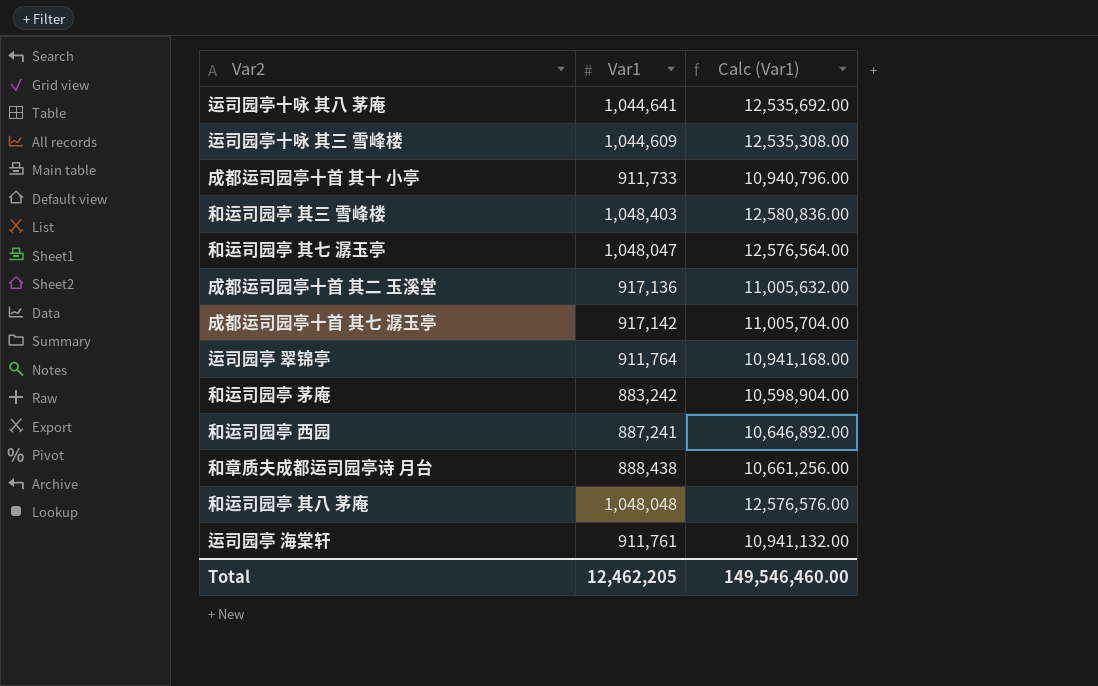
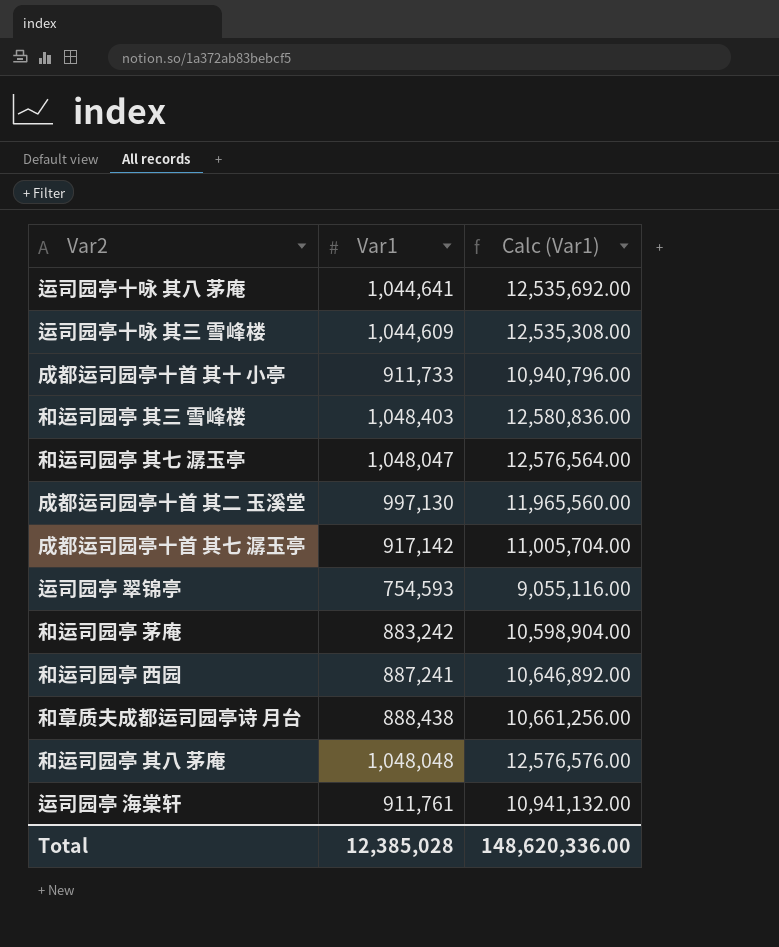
成都运司园亭十首 其二 玉溪堂 | Var1: 917,136 -> 997,130
成都运司园亭十首 其二 玉溪堂 | Calc (Var1): 11,005,632.00 -> 11,965,560.00
运司园亭 翠锦亭 | Var1: 911,764 -> 754,593
运司园亭 翠锦亭 | Calc (Var1): 10,941,168.00 -> 9,055,116.00
Total | Var1: 12,462,205 -> 12,385,028
Total | Calc (Var1): 149,546,460.00 -> 148,620,336.00

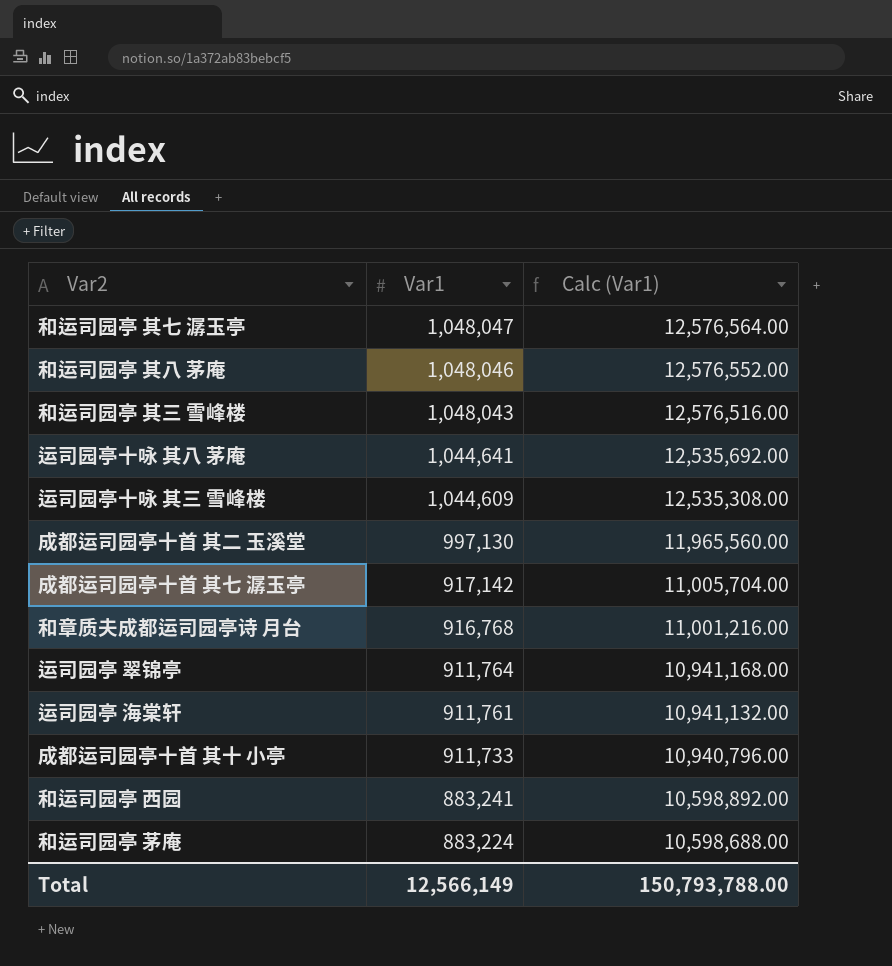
row order: none -> Var1 descending
和运司园亭 其八 茅庵 | Var1: 1,048,048 -> 1,048,046
和运司园亭 其八 茅庵 | Calc (Var1): 12,576,576.00 -> 12,576,552.00
和运司园亭 其三 雪峰楼 | Var1: 1,048,403 -> 1,048,043
和运司园亭 其三 雪峰楼 | Calc (Var1): 12,580,836.00 -> 12,576,516.00
和章质夫成都运司园亭诗 月台 | Var1: 888,438 -> 916,768
和章质夫成都运司园亭诗 月台 | Calc (Var1): 10,661,256.00 -> 11,001,216.00
运司园亭 翠锦亭 | Var1: 754,593 -> 911,764
运司园亭 翠锦亭 | Calc (Var1): 9,055,116.00 -> 10,941,168.00
和运司园亭 西园 | Var1: 887,241 -> 883,241
和运司园亭 西园 | Calc (Var1): 10,646,892.00 -> 10,598,892.00
和运司园亭 茅庵 | Var1: 883,242 -> 883,224
和运司园亭 茅庵 | Calc (Var1): 10,598,904.00 -> 10,598,688.00
Total | Var1: 12,385,028 -> 12,566,149
Total | Calc (Var1): 148,620,336.00 -> 150,793,788.00

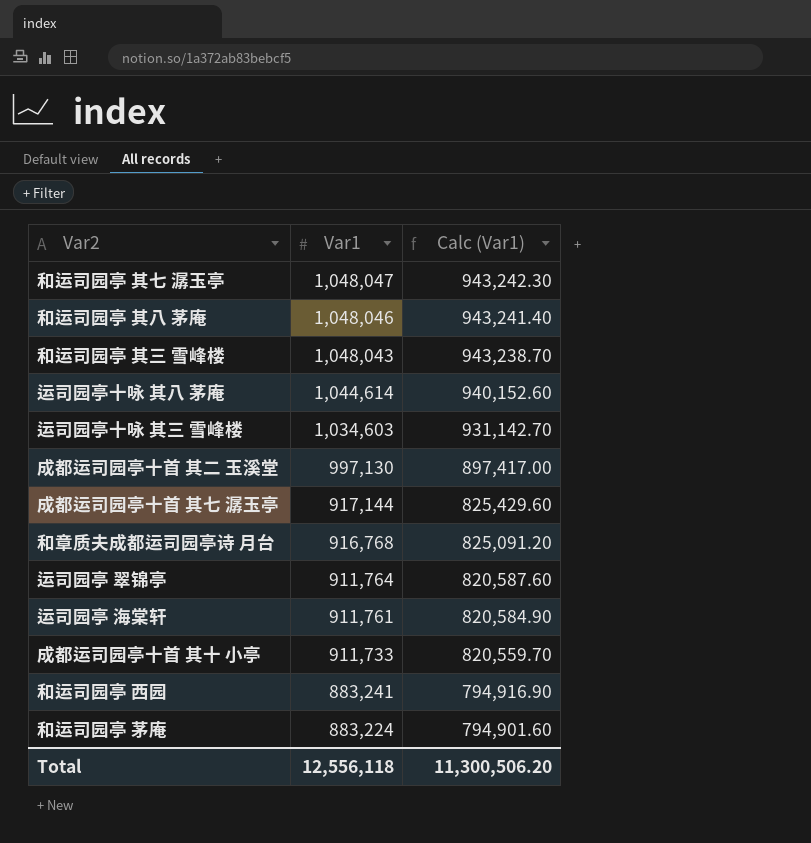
column Calc (Var1) | formula: [Var1] * 12 -> [Var1] * 0.9
运司园亭十咏 其八 茅庵 | Var1: 1,044,641 -> 1,044,614
运司园亭十咏 其三 雪峰楼 | Var1: 1,044,609 -> 1,034,603
成都运司园亭十首 其七 潺玉亭 | Var1: 917,142 -> 917,144
Total | Var1: 12,566,149 -> 12,556,118
Total | Calc (Var1): 150,793,788.00 -> 11,300,506.20

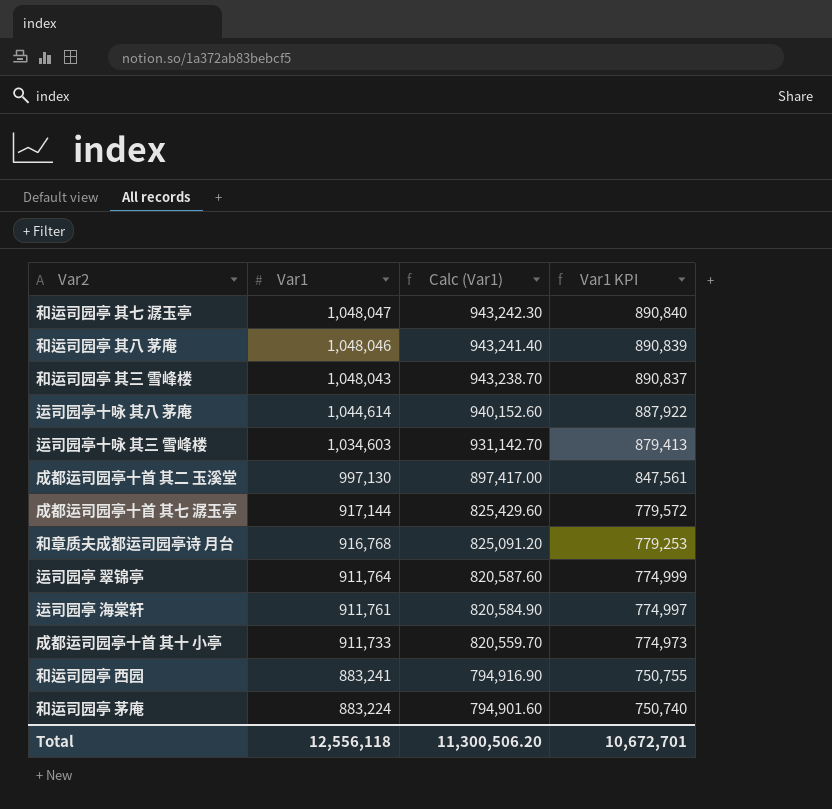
column Var1 KPI | formula: none -> [Var1] * 0.85

